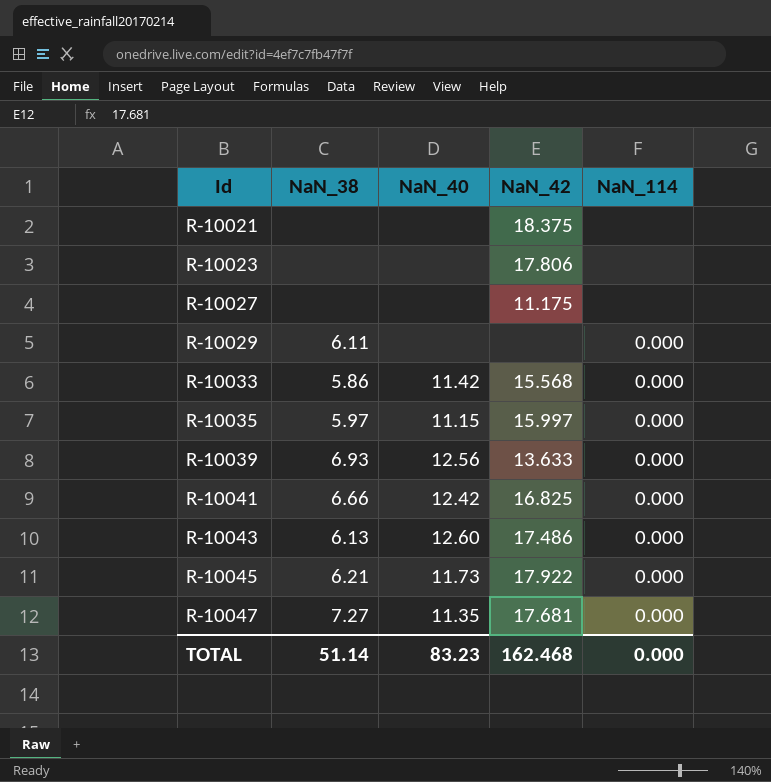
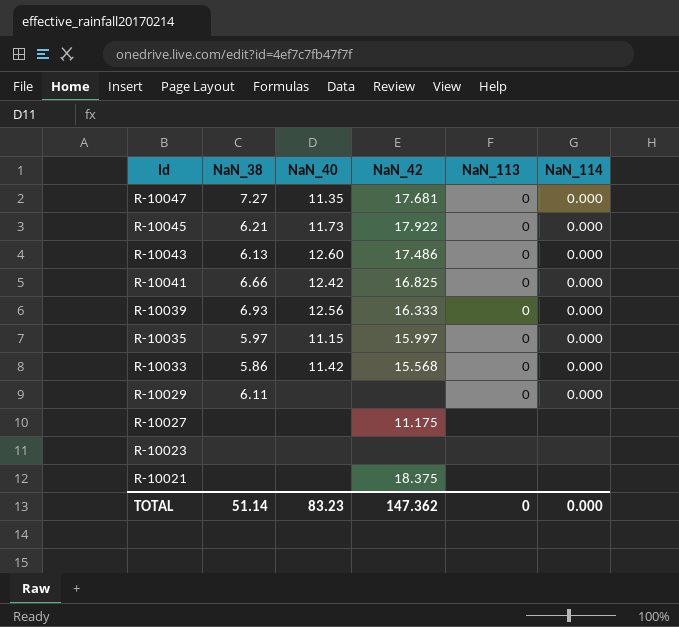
row order: Id ascending -> Id descending
column NaN_113 | position: none -> 5
R-10039 | NaN_42: 13.633 -> 16.333
R-10023 | NaN_42: 17.806 -> none
TOTAL | NaN_42: 162.468 -> 147.362

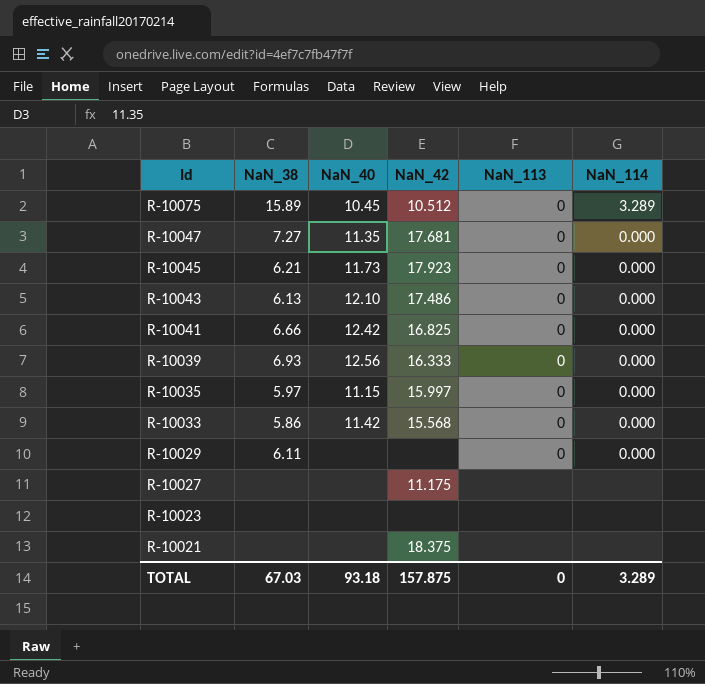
row R-10075: none -> 15.89 | 10.45 | 10.512 | 0 | 3.289
R-10045 | NaN_42: 17.922 -> 17.923
R-10043 | NaN_40: 12.60 -> 12.10
TOTAL | NaN_38: 51.14 -> 67.03
TOTAL | NaN_40: 83.23 -> 93.18
TOTAL | NaN_42: 147.362 -> 157.875
TOTAL | NaN_114: 0.000 -> 3.289

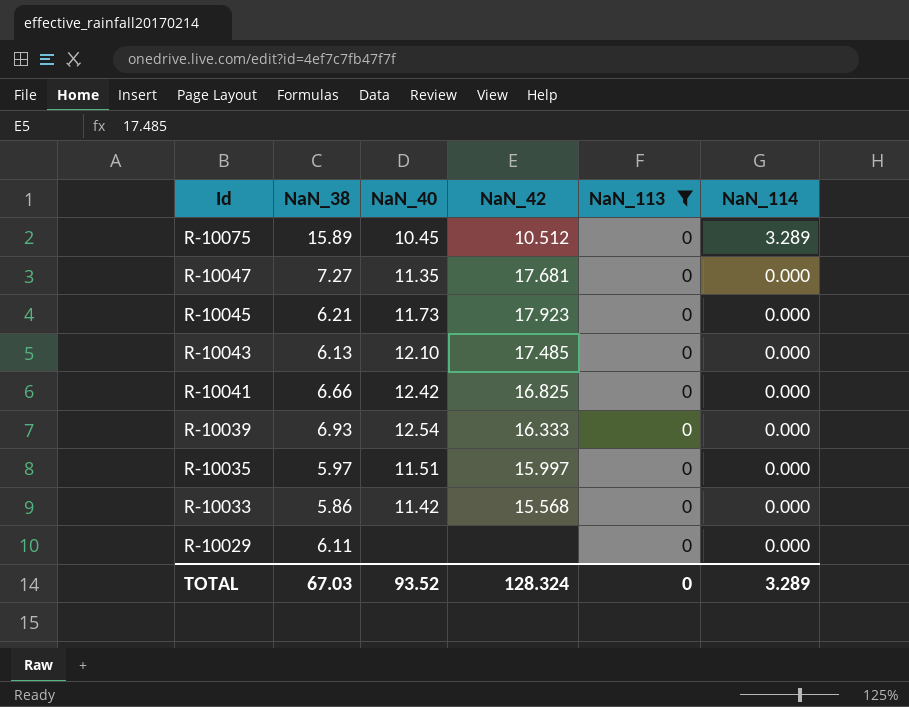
filter: none -> NaN_113 = 0
R-10043 | NaN_42: 17.486 -> 17.485
R-10039 | NaN_40: 12.56 -> 12.54
R-10035 | NaN_40: 11.15 -> 11.51
TOTAL | NaN_40: 93.18 -> 93.52
TOTAL | NaN_42: 157.875 -> 128.324

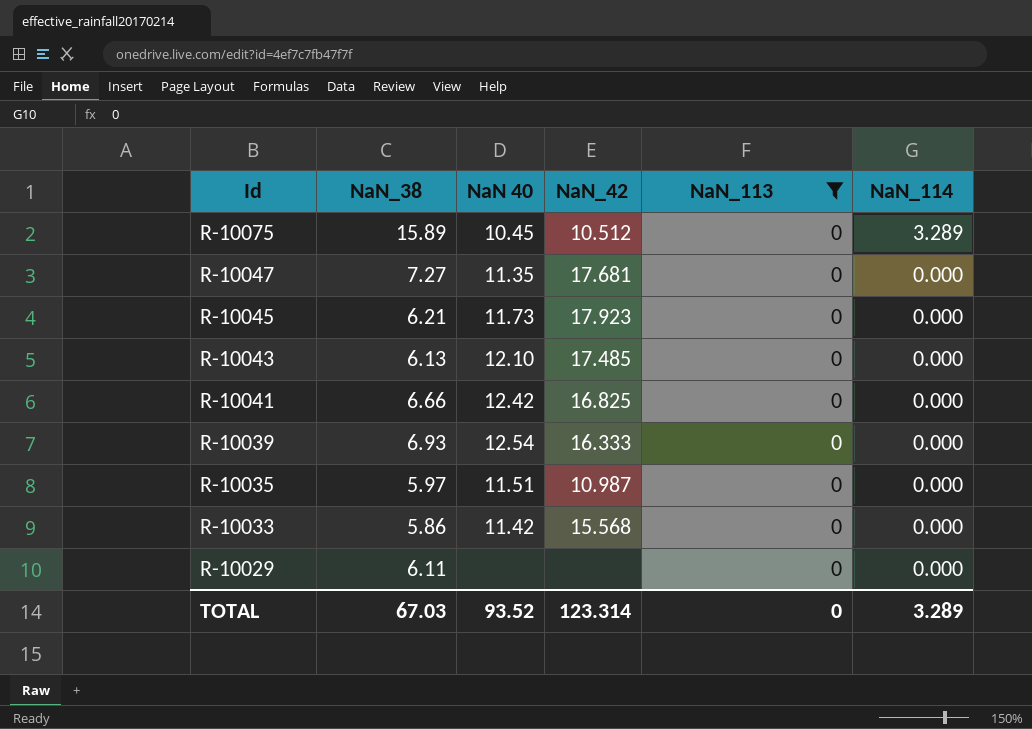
column name: NaN_40 -> NaN 40
R-10035 | NaN_42: 15.997 -> 10.987
TOTAL | NaN_42: 128.324 -> 123.314

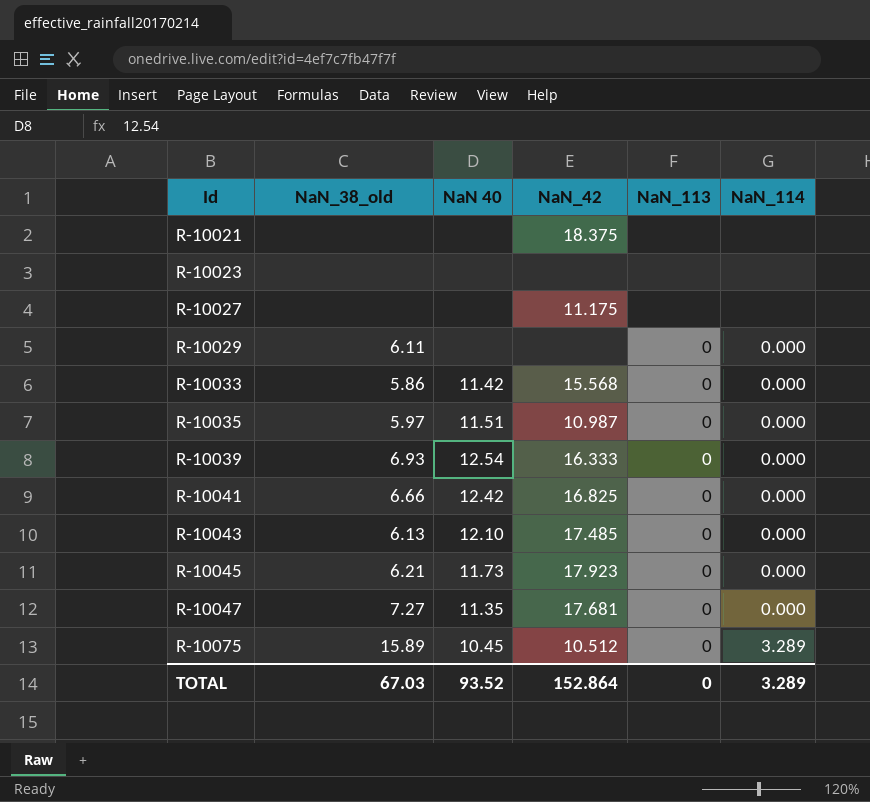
filter: NaN_113 = 0 -> none
row order: Id descending -> Id ascending
column name: NaN_38 -> NaN_38_old
TOTAL | NaN_42: 123.314 -> 152.864

